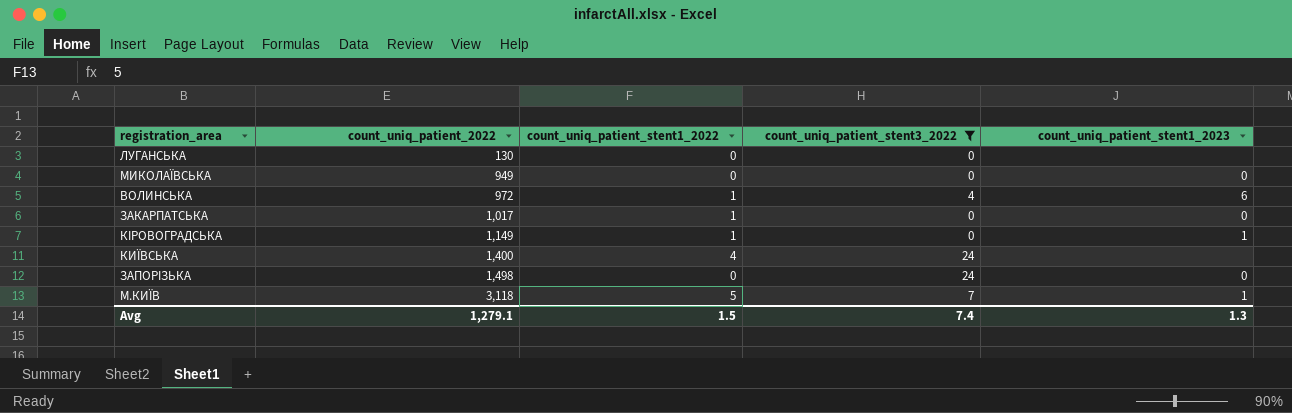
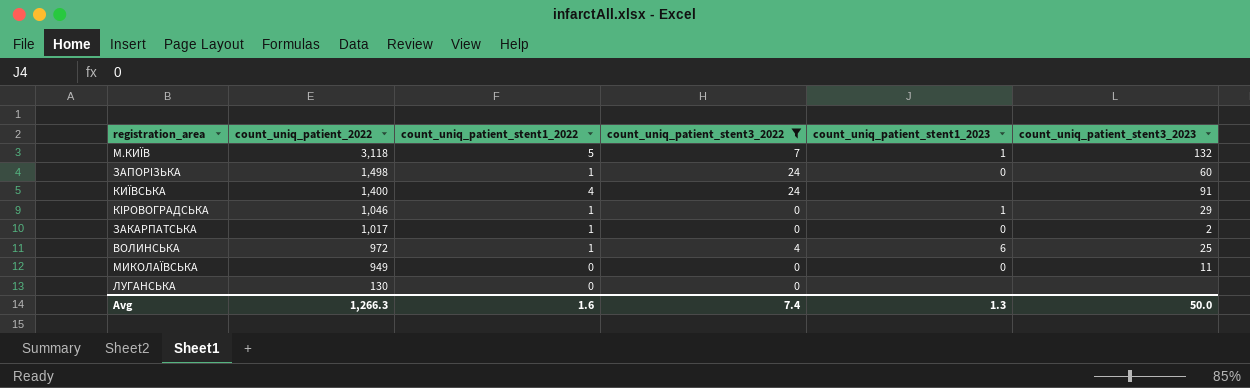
row order: count_uniq_patient_2022 ascending -> count_uniq_patient_2022 descending
column count_uniq_patient_stent3_2023 | position: none -> 6
ЗАПОРІЗЬКА | count_uniq_patient_stent1_2022: 0 -> 1
КІРОВОГРАДСЬКА | count_uniq_patient_2022: 1,149 -> 1,046
Avg | count_uniq_patient_2022: 1,279.1 -> 1,266.3
Avg | count_uniq_patient_stent1_2022: 1.5 -> 1.6

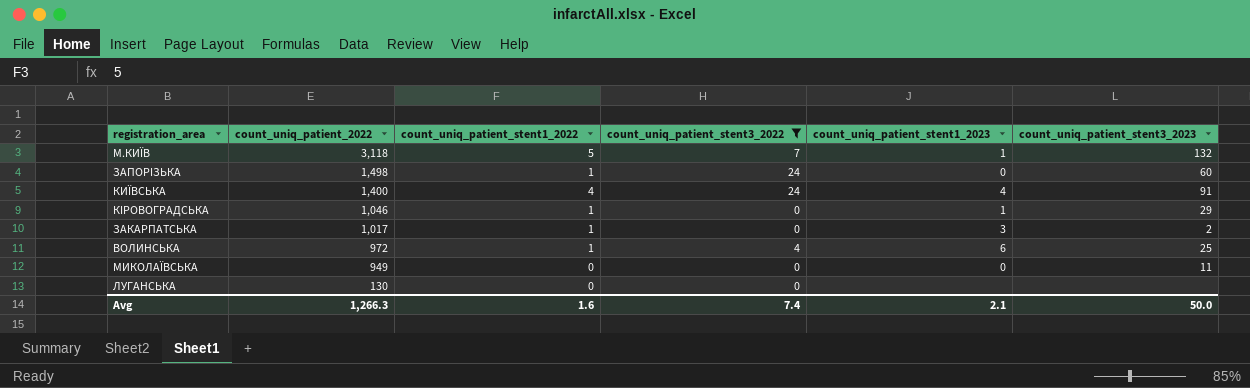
КИЇВСЬКА | count_uniq_patient_stent1_2023: none -> 4
ЗАКАРПАТСЬКА | count_uniq_patient_stent1_2023: 0 -> 3
Avg | count_uniq_patient_stent1_2023: 1.3 -> 2.1

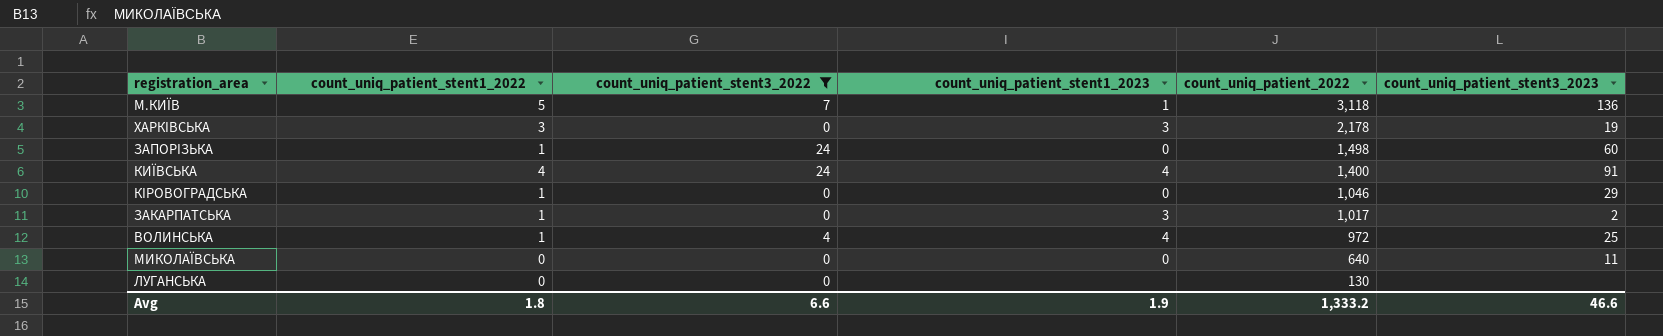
column count_uniq_patient_2022 | position: 2 -> 5
М.КИЇВ | count_uniq_patient_stent3_2023: 132 -> 136
row ХАРКІВСЬКА: none -> 3 | 0 | 3 | 2,178 | 19
КІРОВОГРАДСЬКА | count_uniq_patient_stent1_2023: 1 -> 0
ВОЛИНСЬКА | count_uniq_patient_stent1_2023: 6 -> 4
МИКОЛАЇВСЬКА | count_uniq_patient_2022: 949 -> 640
Avg | count_uniq_patient_stent1_2022: 1.6 -> 1.8
Avg | count_uniq_patient_stent3_2022: 7.4 -> 6.6
Avg | count_uniq_patient_stent1_2023: 2.1 -> 1.9
Avg | count_uniq_patient_2022: 1,266.3 -> 1,333.2
Avg | count_uniq_patient_stent3_2023: 50.0 -> 46.6

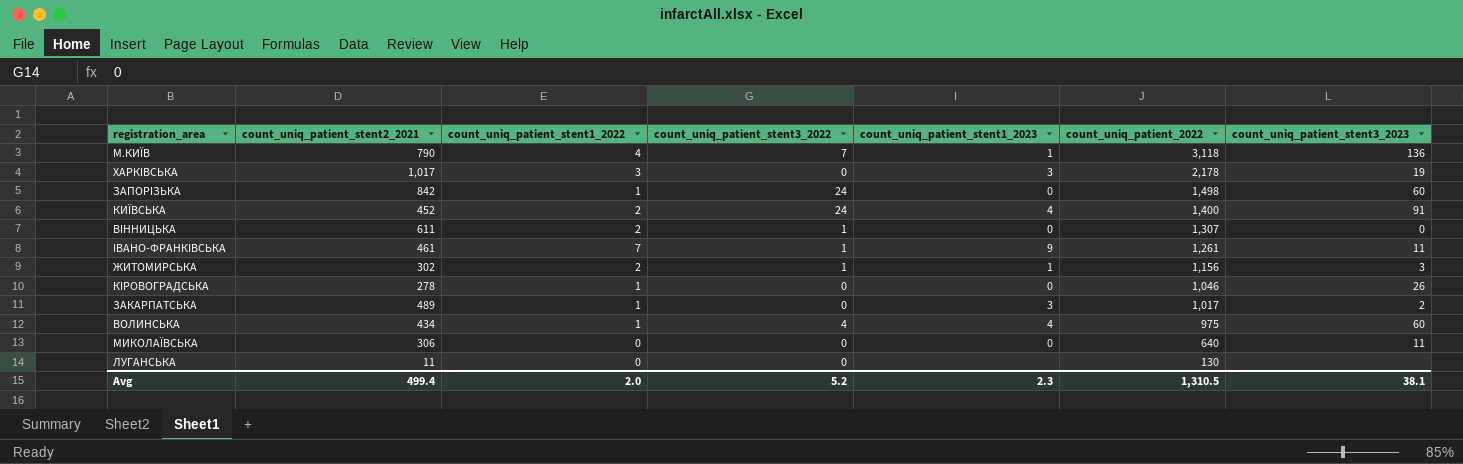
filter: count_uniq_patient_stent3_2022 != 1 -> none
column count_uniq_patient_stent2_2021 | position: none -> 2
М.КИЇВ | count_uniq_patient_stent1_2022: 5 -> 4
КИЇВСЬКА | count_uniq_patient_stent1_2022: 4 -> 2
КІРОВОГРАДСЬКА | count_uniq_patient_stent3_2023: 29 -> 26
ВОЛИНСЬКА | count_uniq_patient_2022: 972 -> 975
ВОЛИНСЬКА | count_uniq_patient_stent3_2023: 25 -> 60
Avg | count_uniq_patient_stent1_2022: 1.8 -> 2.0
Avg | count_uniq_patient_stent3_2022: 6.6 -> 5.2
Avg | count_uniq_patient_stent1_2023: 1.9 -> 2.3
Avg | count_uniq_patient_2022: 1,333.2 -> 1,310.5
Avg | count_uniq_patient_stent3_2023: 46.6 -> 38.1

